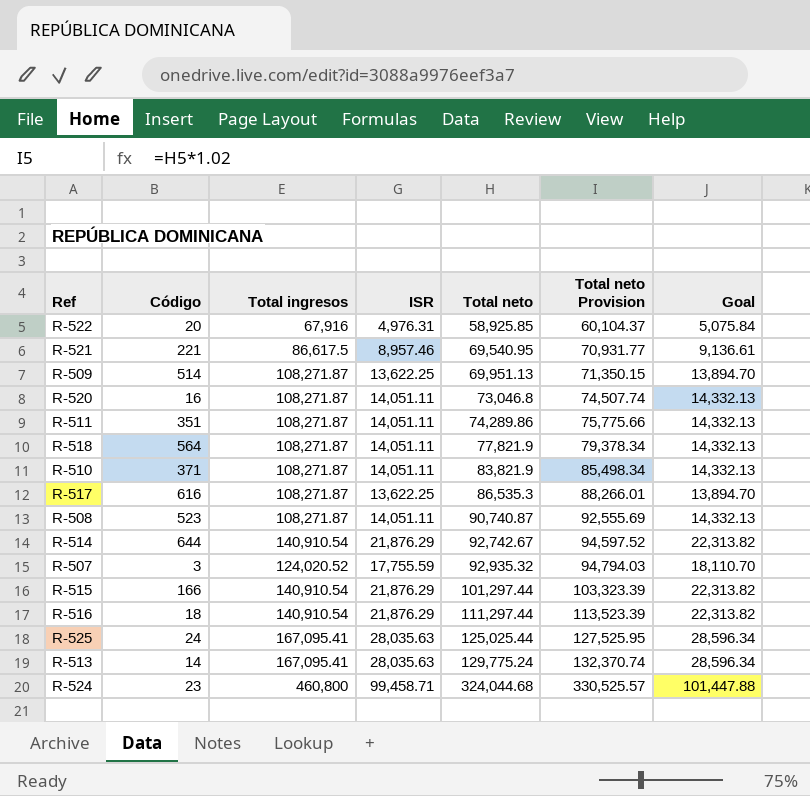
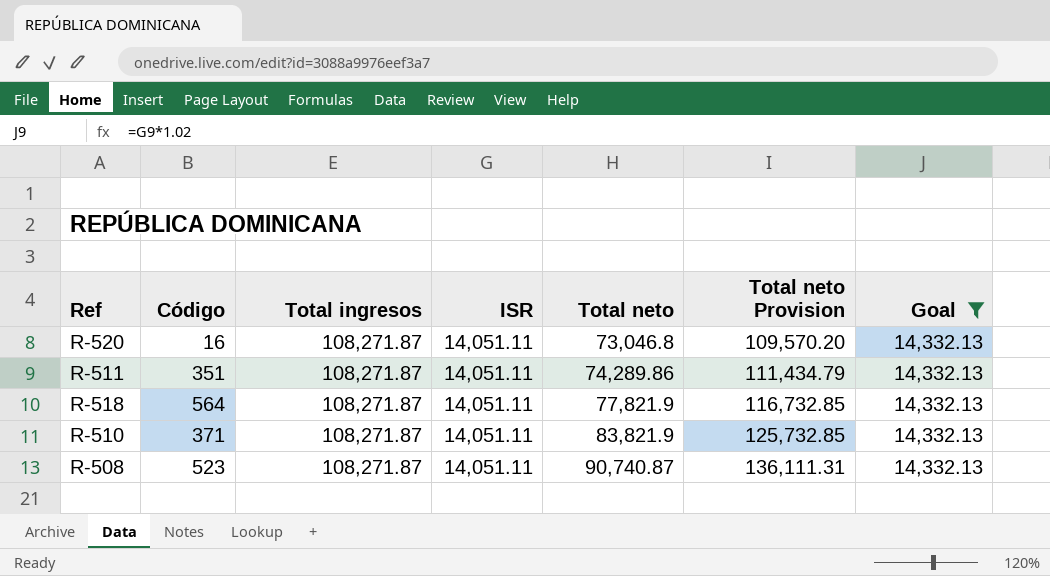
filter: none -> Goal = 14,332.13
column Total neto Provision | formula: [Total neto] * 1.02 -> [Total neto] * 1.5

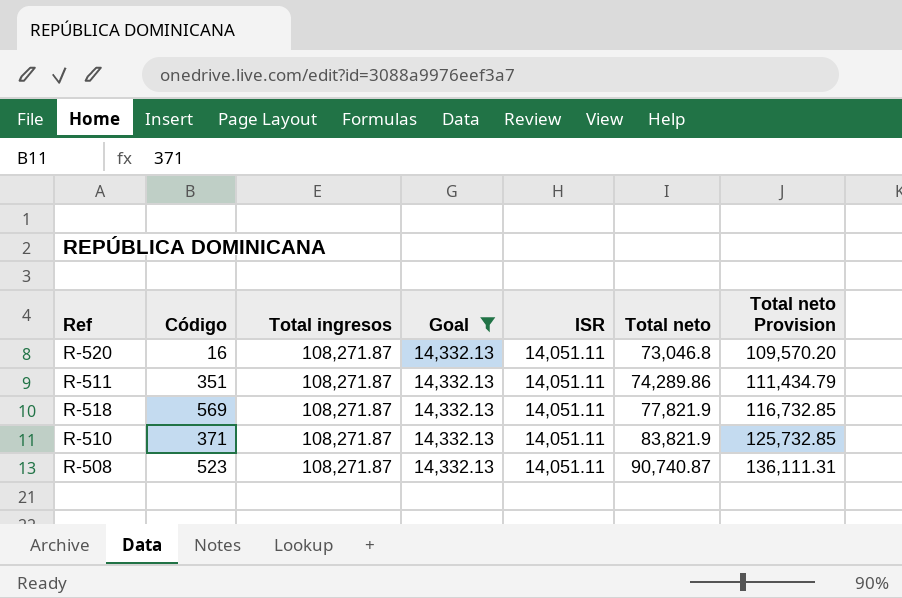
column Goal | position: 7 -> 4
R-518 | Código: 564 -> 569

